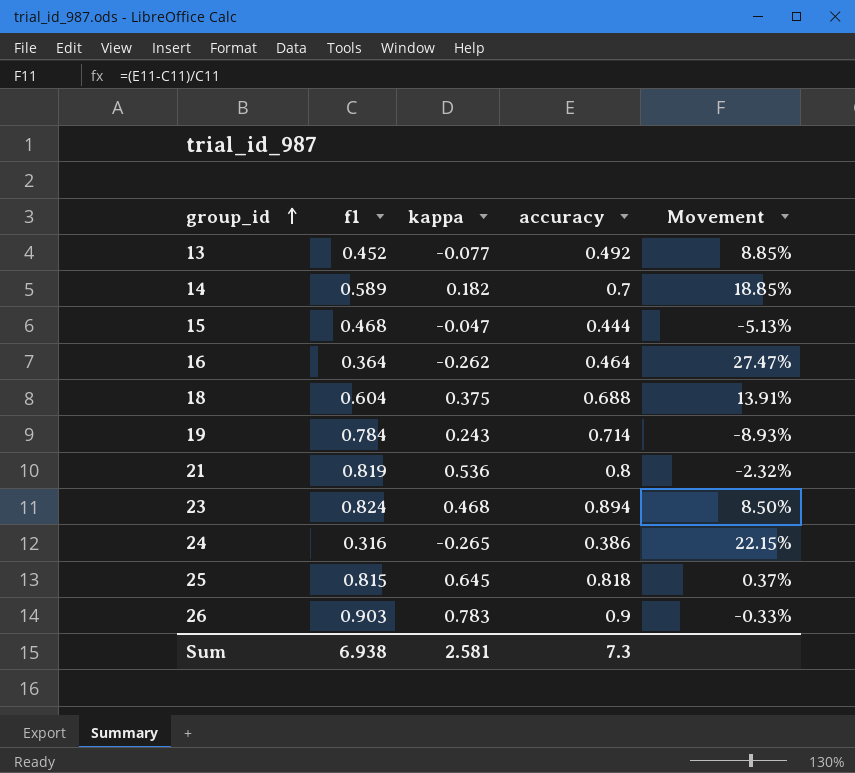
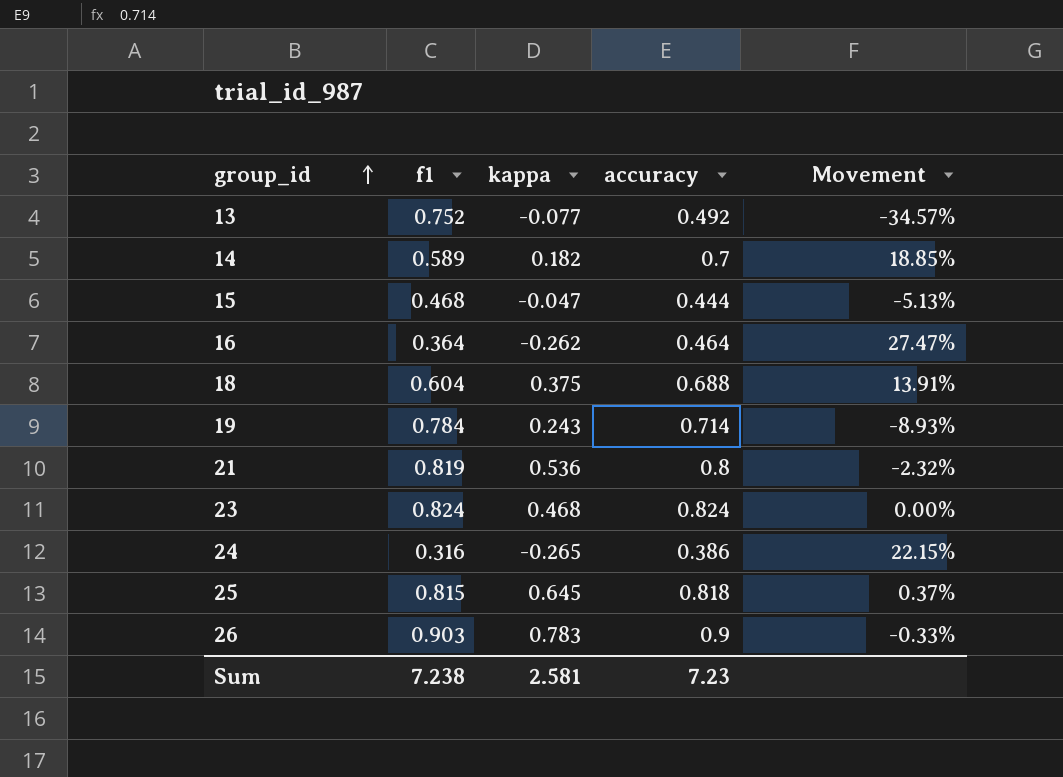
13 | f1: 0.452 -> 0.752
13 | Movement: 8.85% -> -34.57%
23 | accuracy: 0.894 -> 0.824
23 | Movement: 8.50% -> 0.00%
Sum | f1: 6.938 -> 7.238
Sum | accuracy: 7.3 -> 7.23

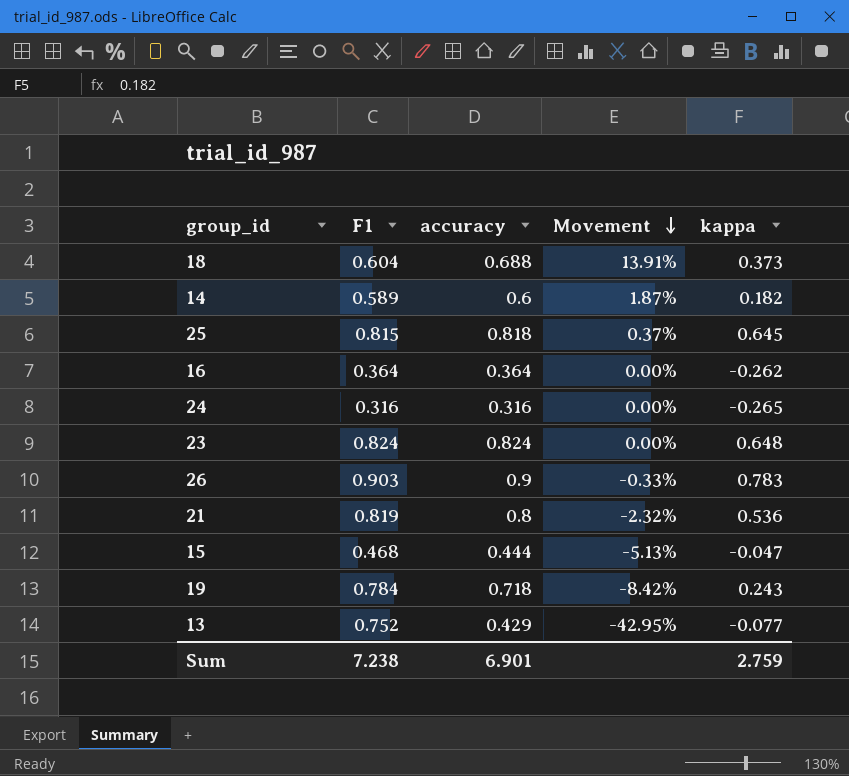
row order: group_id ascending -> Movement descending
column name: f1 -> F1
column kappa | position: 3 -> 5
18 | kappa: 0.375 -> 0.373
14 | accuracy: 0.7 -> 0.6
14 | Movement: 18.85% -> 1.87%
16 | accuracy: 0.464 -> 0.364
16 | Movement: 27.47% -> 0.00%
24 | accuracy: 0.386 -> 0.316
24 | Movement: 22.15% -> 0.00%
23 | kappa: 0.468 -> 0.648
19 | accuracy: 0.714 -> 0.718
19 | Movement: -8.93% -> -8.42%
13 | accuracy: 0.492 -> 0.429
13 | Movement: -34.57% -> -42.95%
Sum | accuracy: 7.23 -> 6.901
Sum | kappa: 2.581 -> 2.759

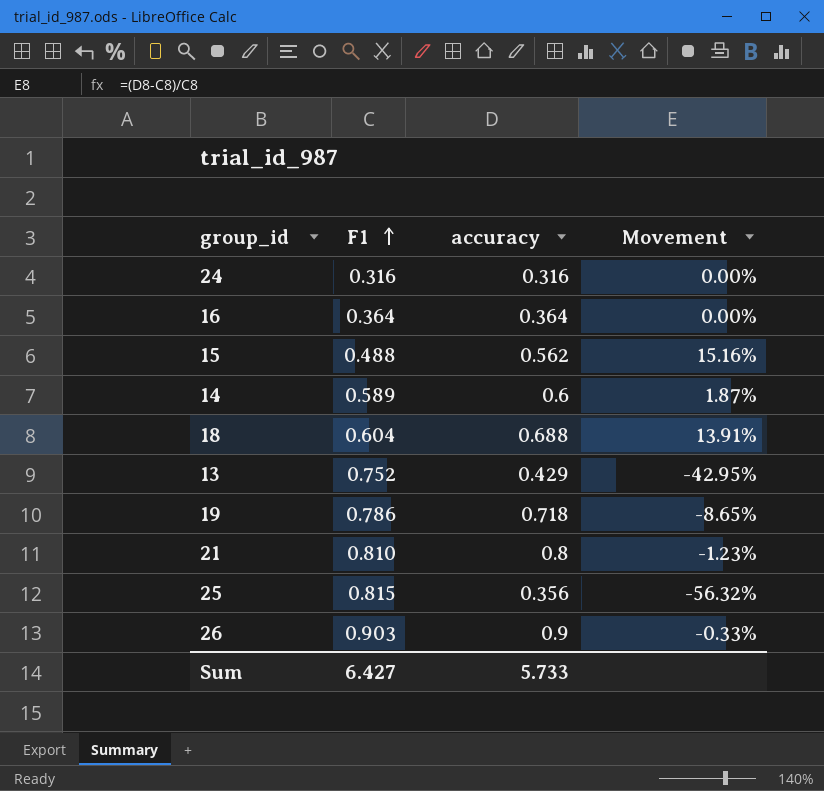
row order: Movement descending -> F1 ascending
column kappa | position: 5 -> none
row 23: 0.824 | 0.824 | 0.00% | 0.648 -> none
15 | F1: 0.468 -> 0.488
15 | accuracy: 0.444 -> 0.562
15 | Movement: -5.13% -> 15.16%
19 | F1: 0.784 -> 0.786
19 | Movement: -8.42% -> -8.65%
21 | F1: 0.819 -> 0.810
21 | Movement: -2.32% -> -1.23%
25 | accuracy: 0.818 -> 0.356
25 | Movement: 0.37% -> -56.32%
Sum | F1: 7.238 -> 6.427
Sum | accuracy: 6.901 -> 5.733

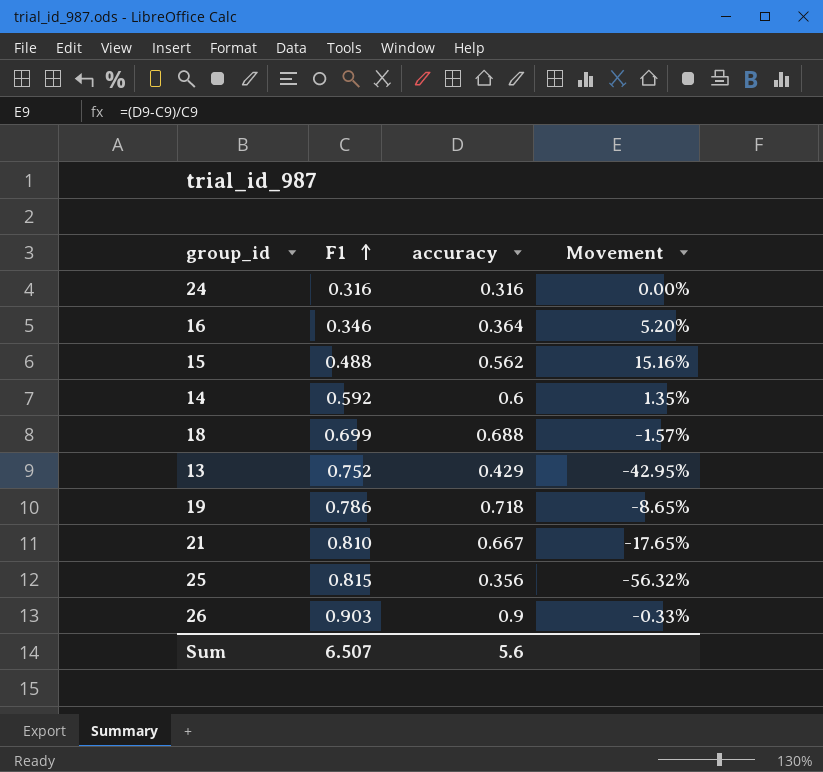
16 | F1: 0.364 -> 0.346
16 | Movement: 0.00% -> 5.20%
14 | F1: 0.589 -> 0.592
14 | Movement: 1.87% -> 1.35%
18 | F1: 0.604 -> 0.699
18 | Movement: 13.91% -> -1.57%
21 | accuracy: 0.8 -> 0.667
21 | Movement: -1.23% -> -17.65%
Sum | F1: 6.427 -> 6.507
Sum | accuracy: 5.733 -> 5.6

